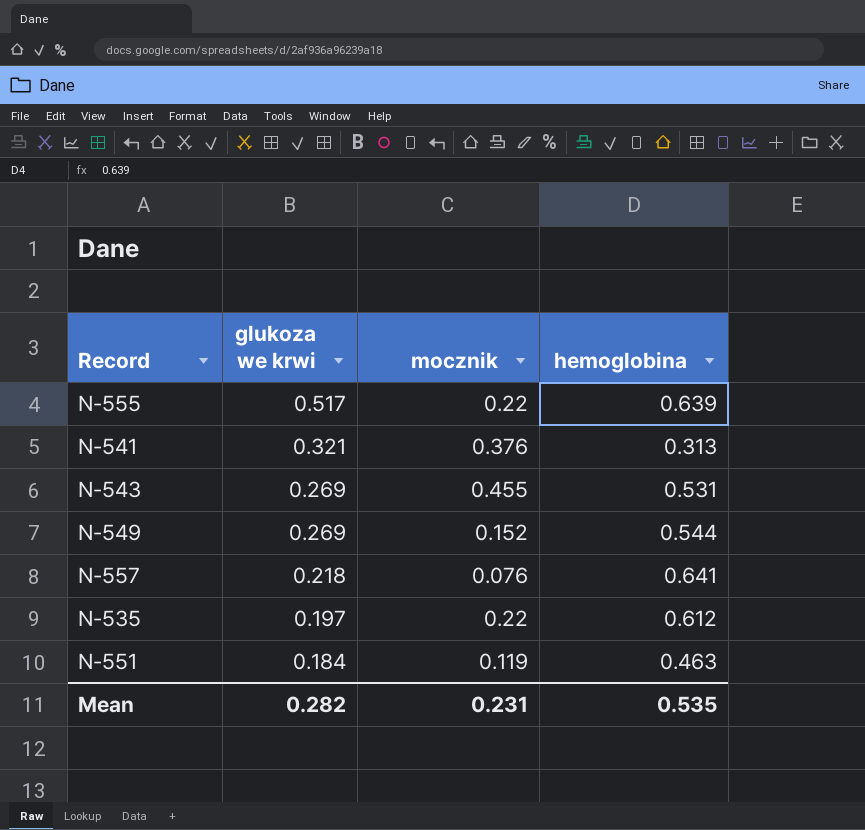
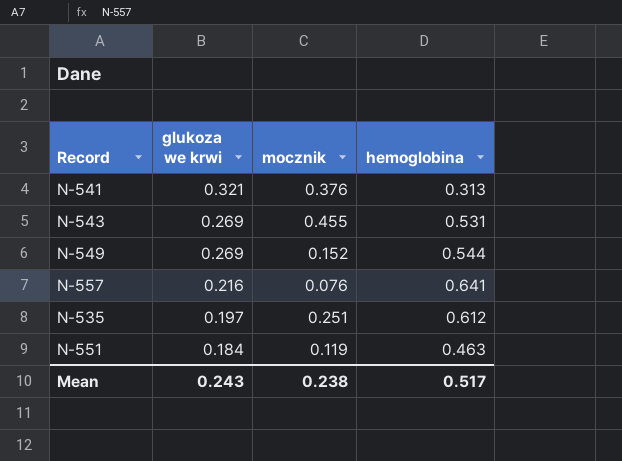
row N-555: 0.517 | 0.22 | 0.639 -> none
N-557 | glukoza we krwi: 0.218 -> 0.216
N-535 | mocznik: 0.22 -> 0.251
Mean | glukoza we krwi: 0.282 -> 0.243
Mean | mocznik: 0.231 -> 0.238
Mean | hemoglobina: 0.535 -> 0.517

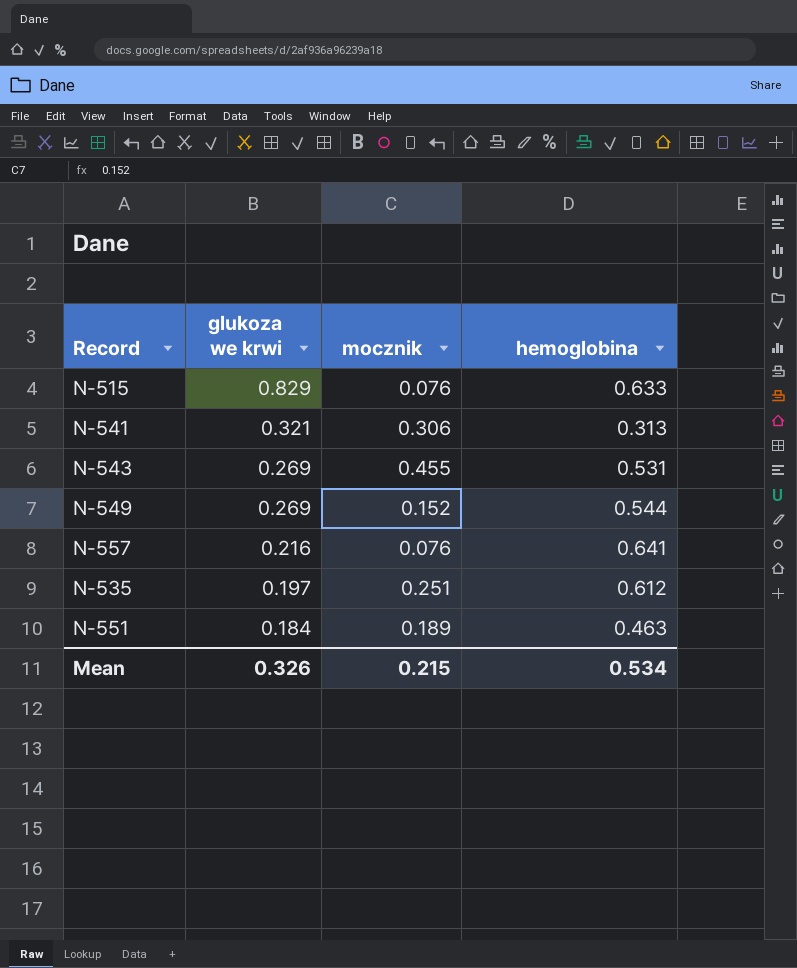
row N-515: none -> 0.829 | 0.076 | 0.633
N-541 | mocznik: 0.376 -> 0.306
N-551 | mocznik: 0.119 -> 0.189
Mean | glukoza we krwi: 0.243 -> 0.326
Mean | mocznik: 0.238 -> 0.215
Mean | hemoglobina: 0.517 -> 0.534

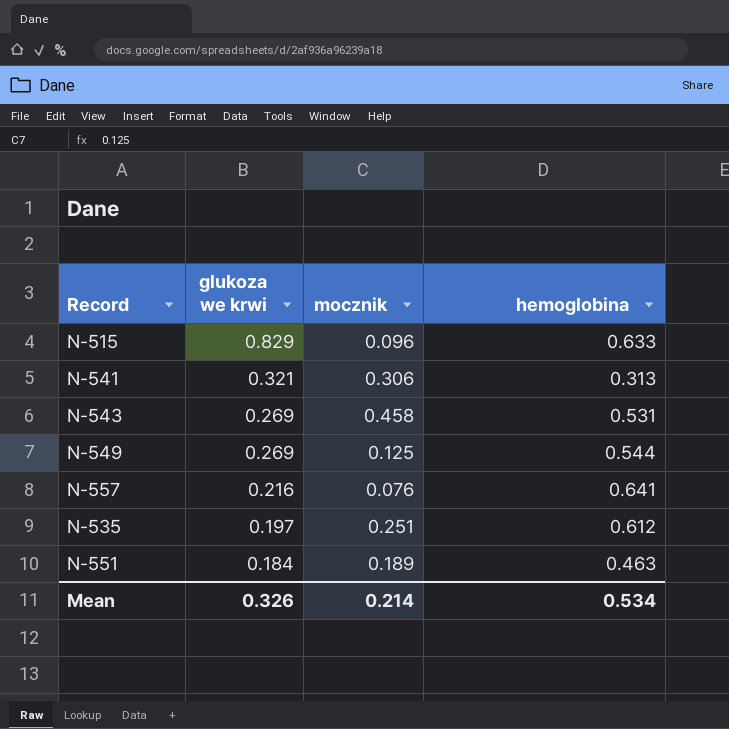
N-515 | mocznik: 0.076 -> 0.096
N-543 | mocznik: 0.455 -> 0.458
N-549 | mocznik: 0.152 -> 0.125
Mean | mocznik: 0.215 -> 0.214

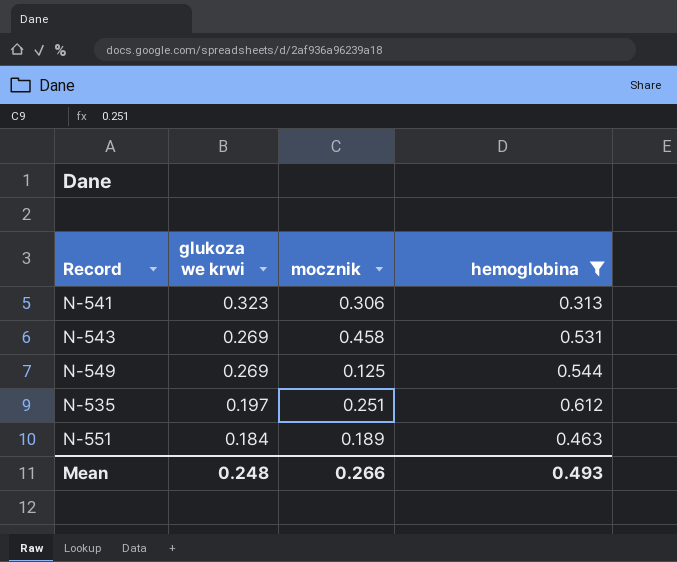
filter: none -> hemoglobina <= 0.612
N-541 | glukoza we krwi: 0.321 -> 0.323
Mean | glukoza we krwi: 0.326 -> 0.248
Mean | mocznik: 0.214 -> 0.266
Mean | hemoglobina: 0.534 -> 0.493

